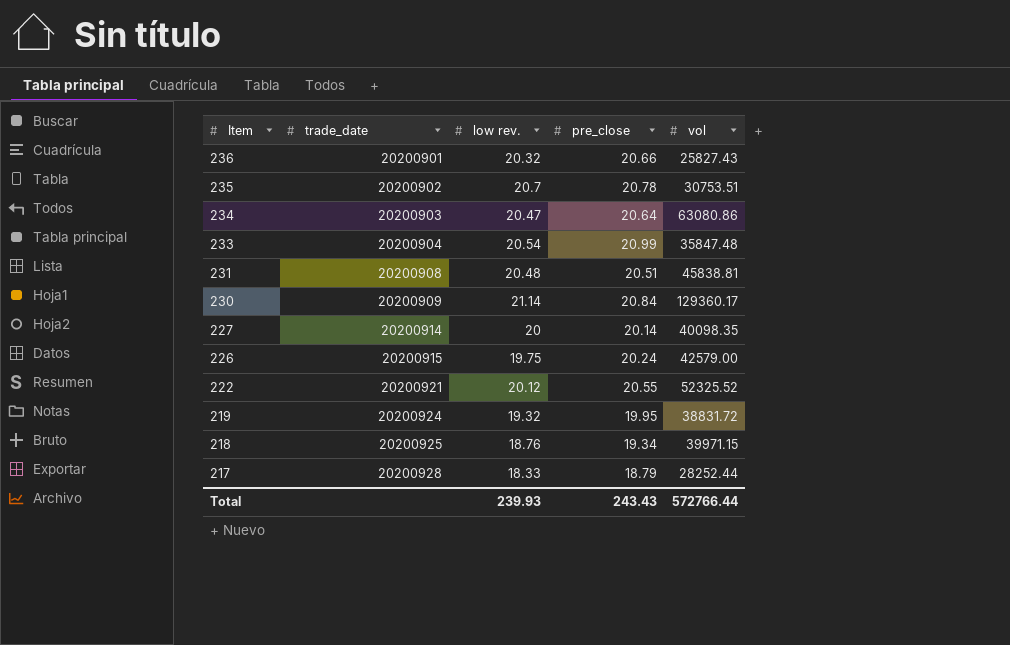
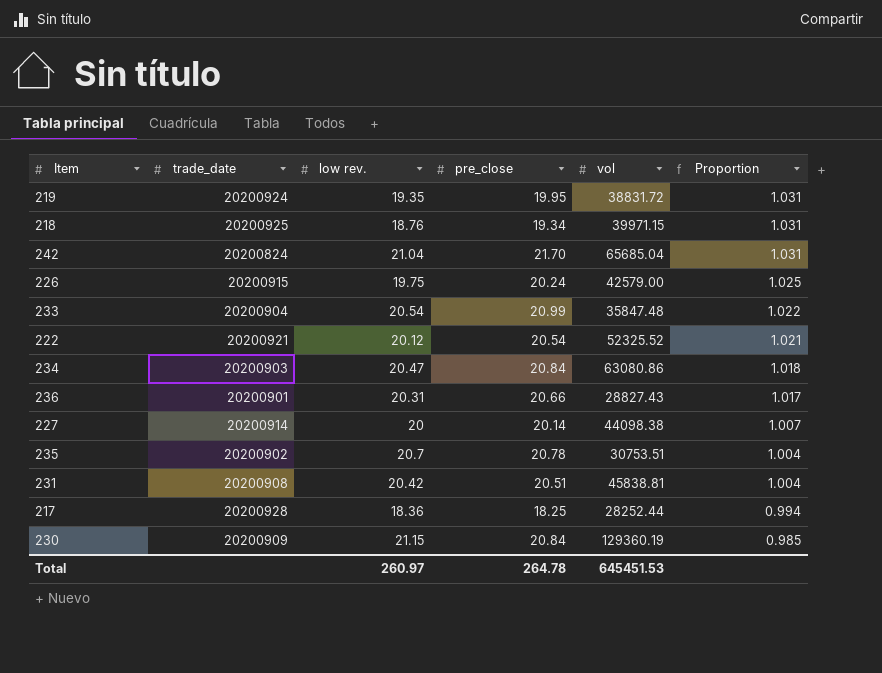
row order: Item descending -> Proportion descending
column Proportion | formula: none -> [pre_close] / [low rev.]
219 | low rev.: 19.32 -> 19.35
row 242: none -> 20200824 | 21.04 | 21.70 | 65685.04 | 1.031
222 | pre_close: 20.55 -> 20.54
234 | pre_close: 20.64 -> 20.84
236 | low rev.: 20.32 -> 20.31
236 | vol: 25827.43 -> 28827.43
227 | vol: 40098.35 -> 44098.38
231 | low rev.: 20.48 -> 20.42
217 | low rev.: 18.33 -> 18.36
217 | pre_close: 18.79 -> 18.25
230 | low rev.: 21.14 -> 21.15
230 | vol: 129360.17 -> 129360.19
Total | low rev.: 239.93 -> 260.97
Total | pre_close: 243.43 -> 264.78
Total | vol: 572766.44 -> 645451.53

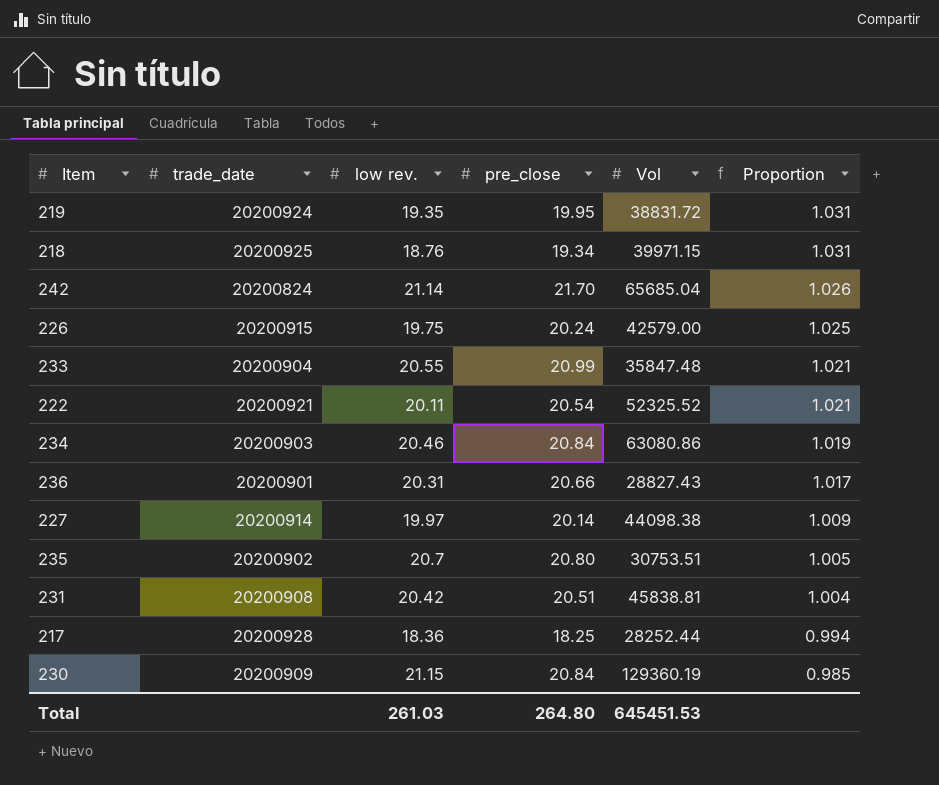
column name: vol -> Vol
242 | low rev.: 21.04 -> 21.14
242 | Proportion: 1.031 -> 1.026
233 | low rev.: 20.54 -> 20.55
233 | Proportion: 1.022 -> 1.021
222 | low rev.: 20.12 -> 20.11
234 | low rev.: 20.47 -> 20.46
234 | Proportion: 1.018 -> 1.019
227 | low rev.: 20 -> 19.97
227 | Proportion: 1.007 -> 1.009
235 | pre_close: 20.78 -> 20.80
235 | Proportion: 1.004 -> 1.005
Total | low rev.: 260.97 -> 261.03
Total | pre_close: 264.78 -> 264.80

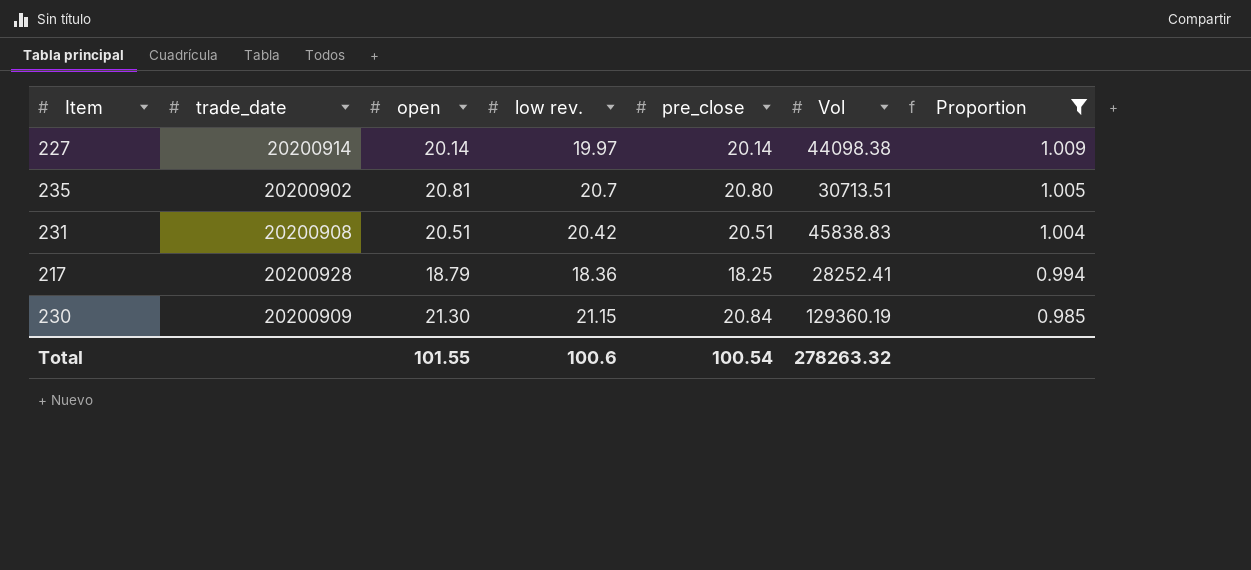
filter: none -> Proportion <= 1.009
column open | position: none -> 3
235 | Vol: 30753.51 -> 30713.51
231 | Vol: 45838.81 -> 45838.83
217 | Vol: 28252.44 -> 28252.41
Total | low rev.: 261.03 -> 100.6
Total | pre_close: 264.80 -> 100.54
Total | Vol: 645451.53 -> 278263.32

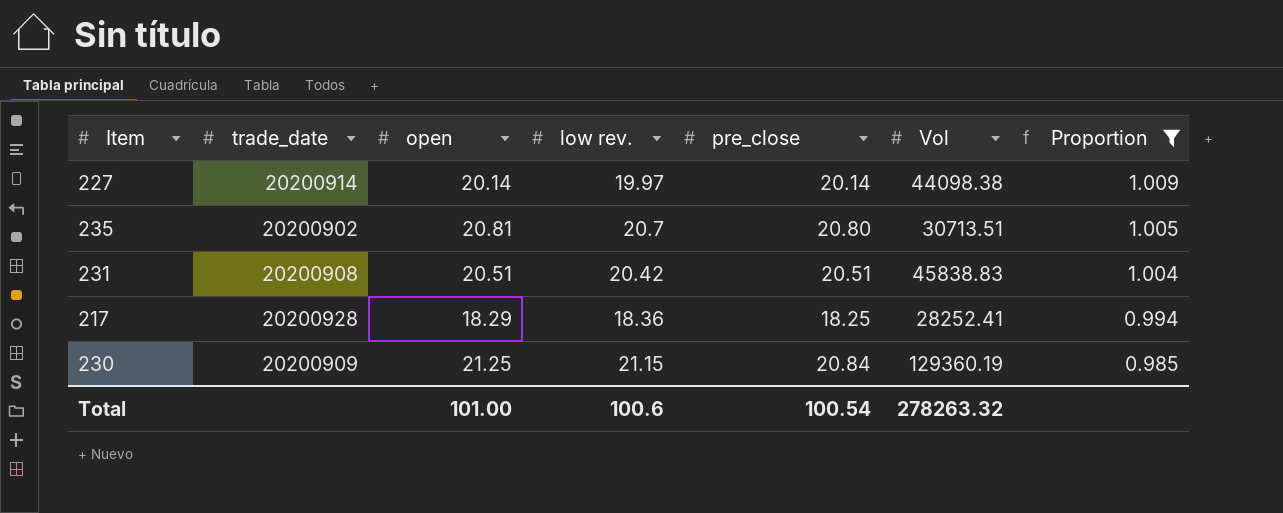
217 | open: 18.79 -> 18.29
230 | open: 21.30 -> 21.25
Total | open: 101.55 -> 101.00

